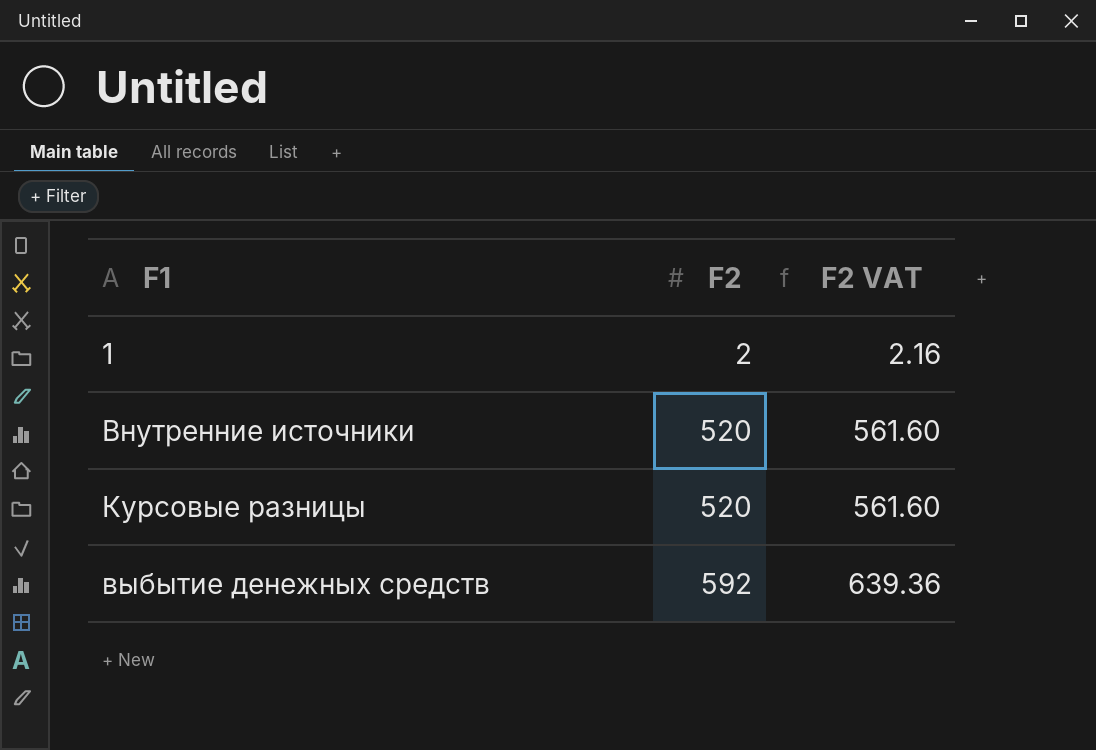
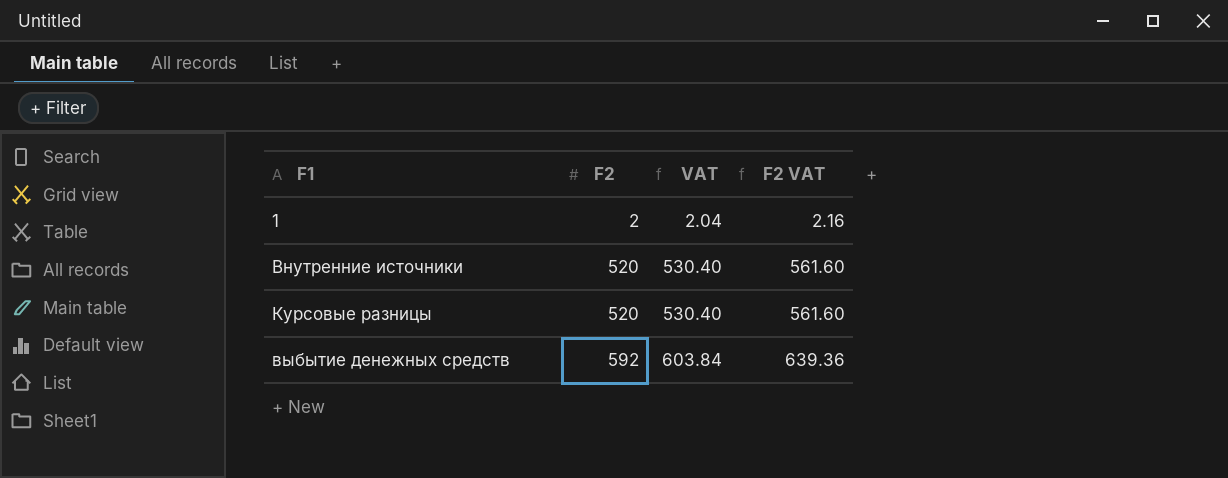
column VAT | formula: none -> [F2] * 1.02

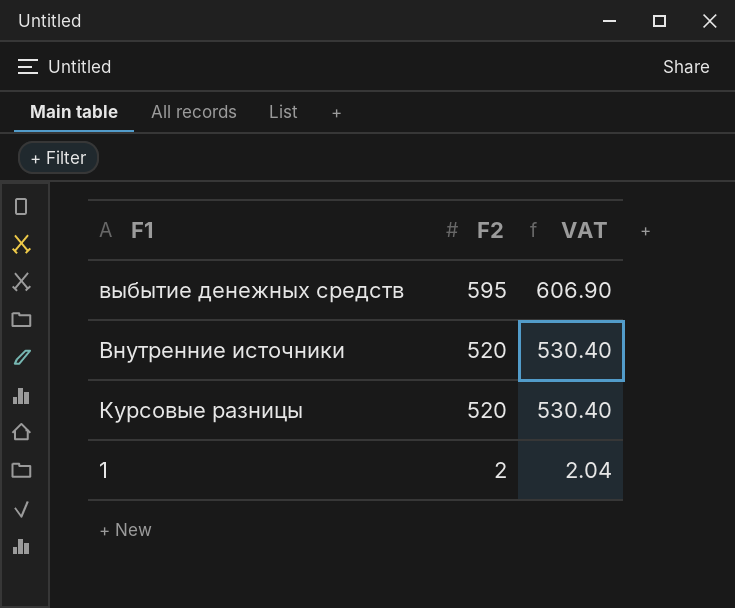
row order: F2 ascending -> F2 descending
column F2 VAT | formula: [F2] * 1.08 -> none
выбытие денежных средств | F2: 592 -> 595
выбытие денежных средств | VAT: 603.84 -> 606.90

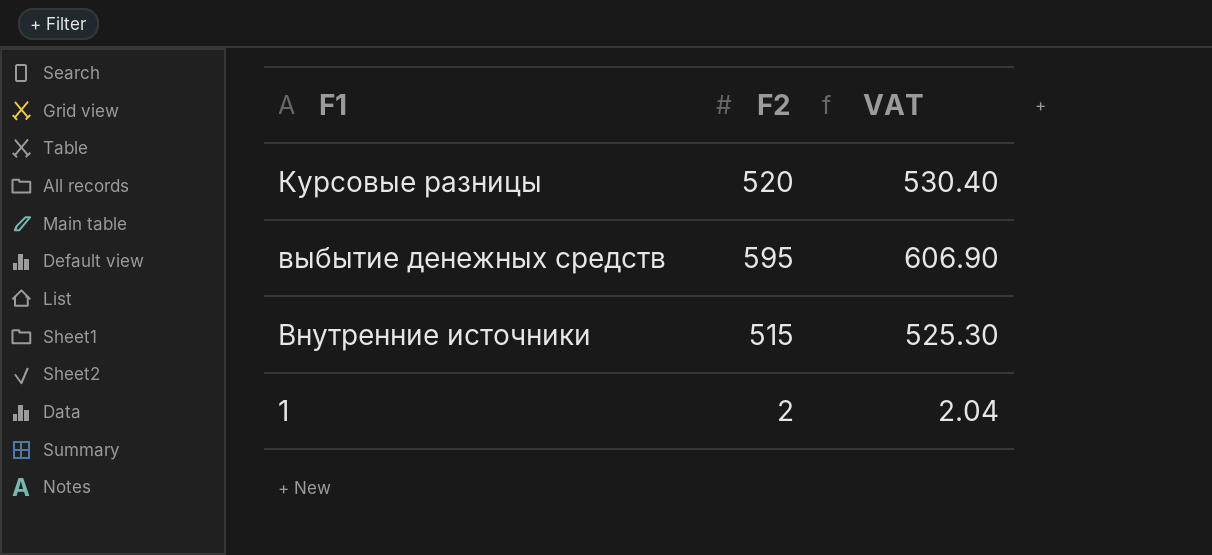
row order: F2 descending -> F1 descending
Внутренние источники | F2: 520 -> 515
Внутренние источники | VAT: 530.40 -> 525.30

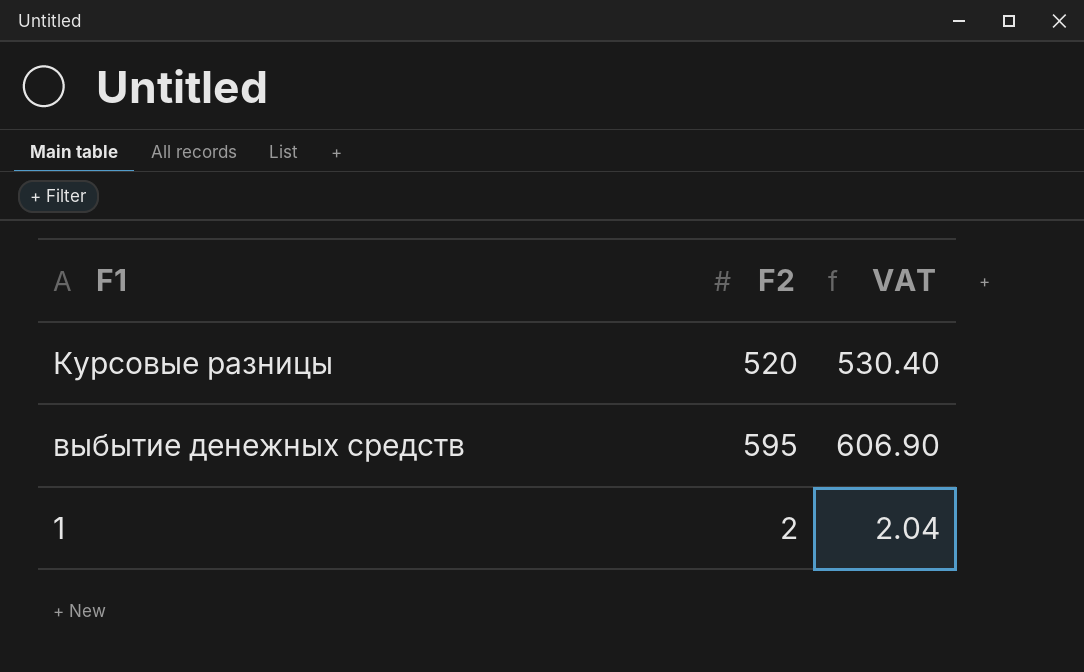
row Внутренние источники: 515 | 525.30 -> none

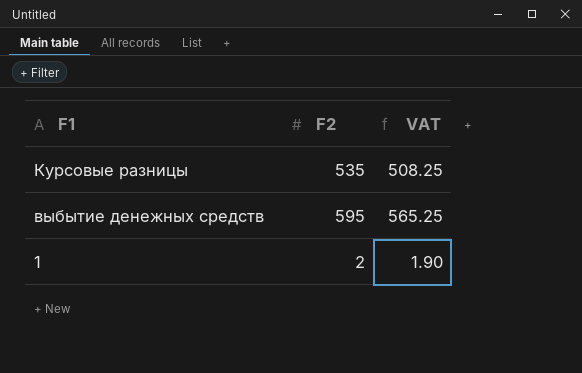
column VAT | formula: [F2] * 1.02 -> [F2] * 0.95
Курсовые разницы | F2: 520 -> 535

